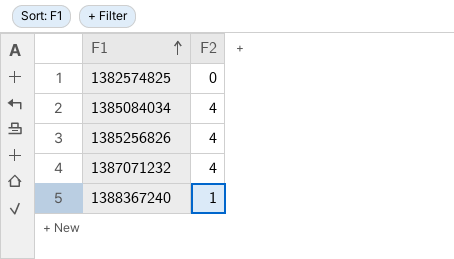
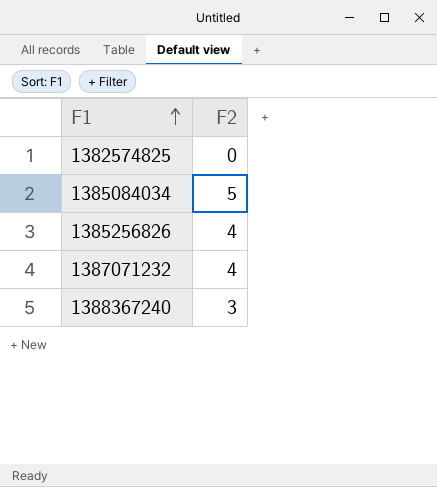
1385084034 | F2: 4 -> 5
1388367240 | F2: 1 -> 3

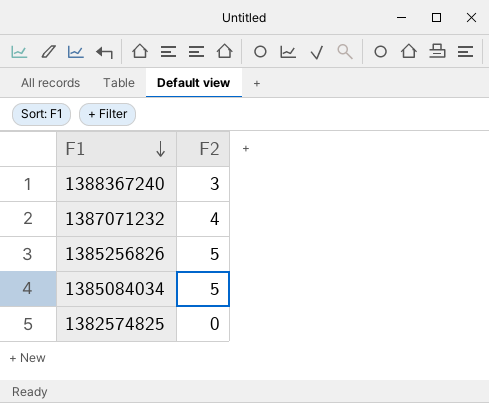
row order: F1 ascending -> F1 descending
1385256826 | F2: 4 -> 5

